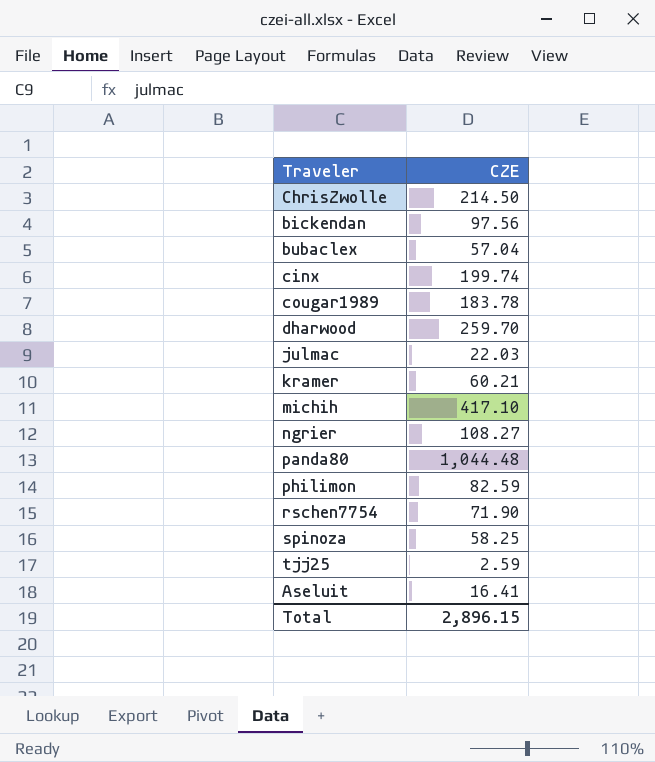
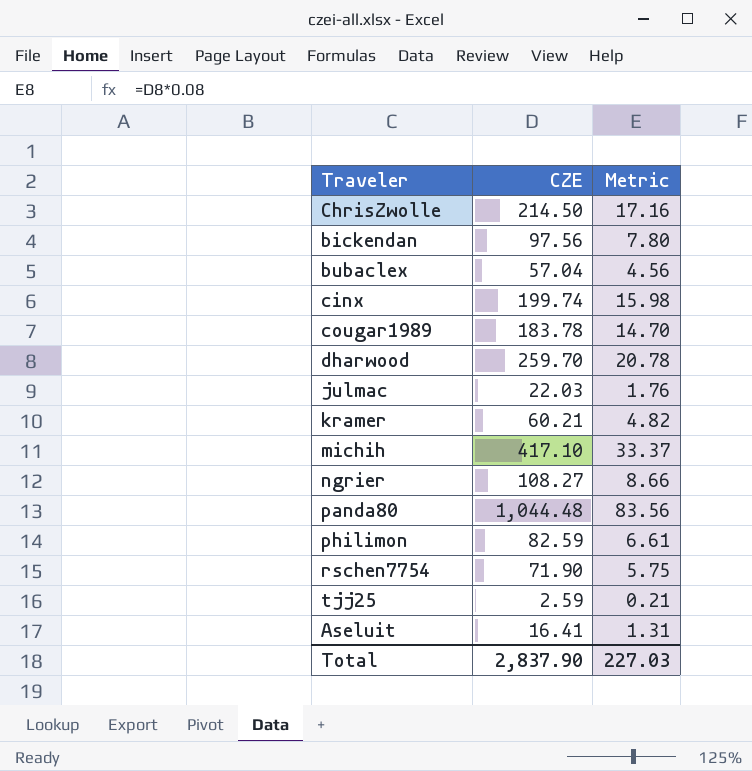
column Metric | formula: none -> [CZE] * 0.08
row spinoza: 58.25 -> none
Total | CZE: 2,896.15 -> 2,837.90

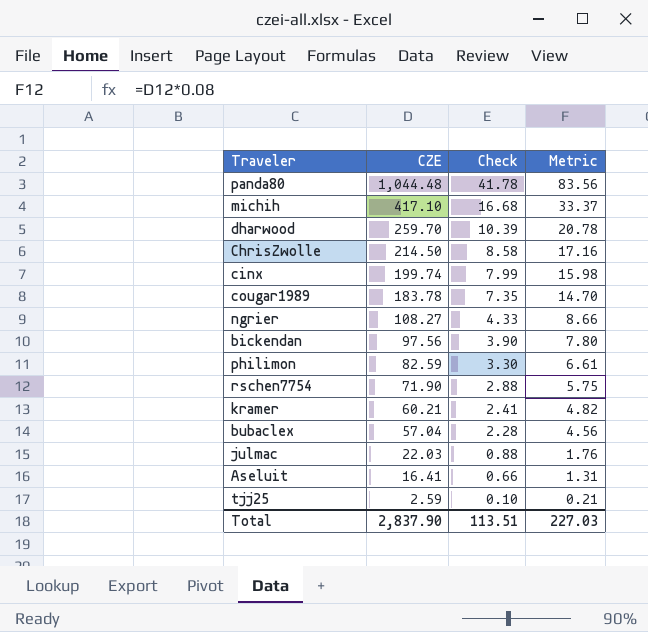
row order: none -> CZE descending
column Check | formula: none -> [CZE] * 0.04

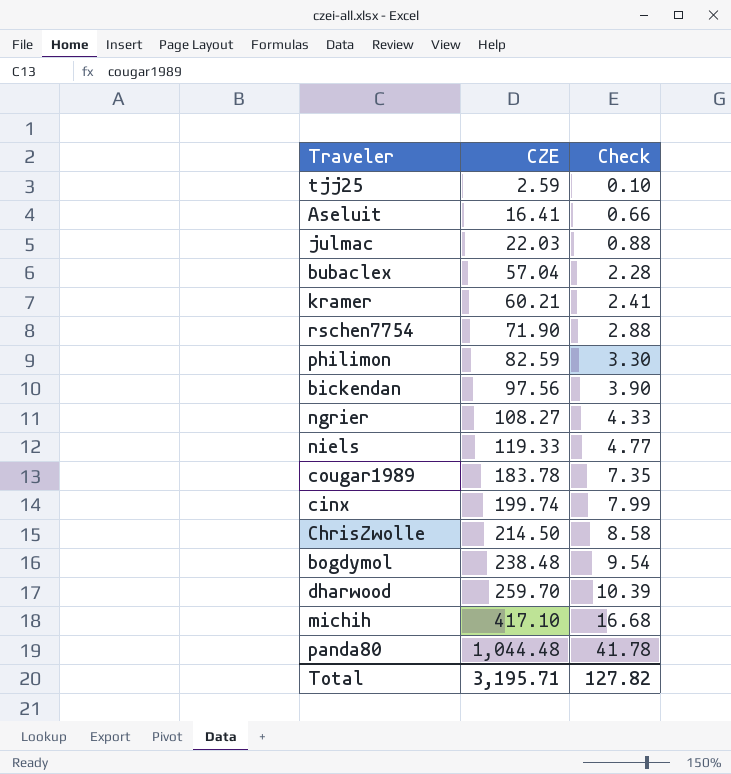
row order: CZE descending -> CZE ascending
column Metric | formula: [CZE] * 0.08 -> none
row niels: none -> 119.33 | 4.77
row bogdymol: none -> 238.48 | 9.54
Total | CZE: 2,837.90 -> 3,195.71
Total | Check: 113.51 -> 127.82

